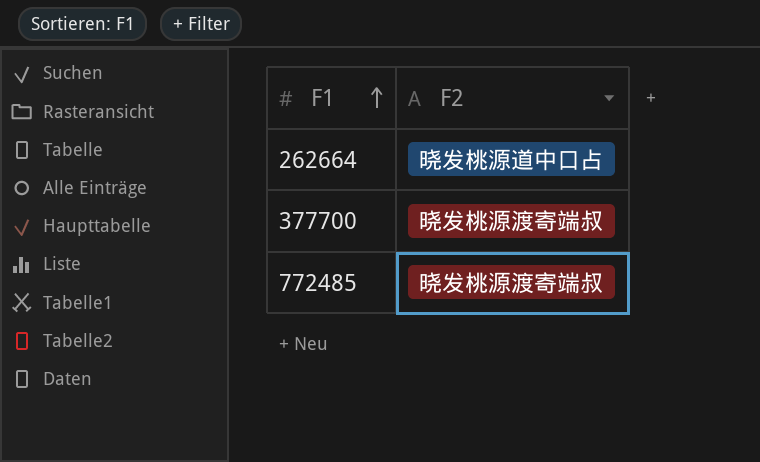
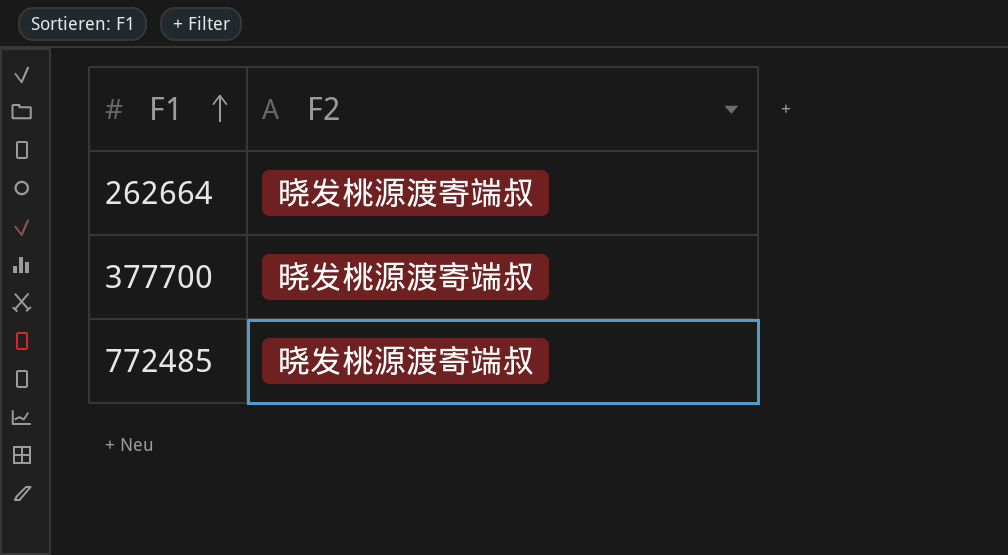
262664 | F2: 晓发桃源道中口占 -> 晓发桃源渡寄端叔

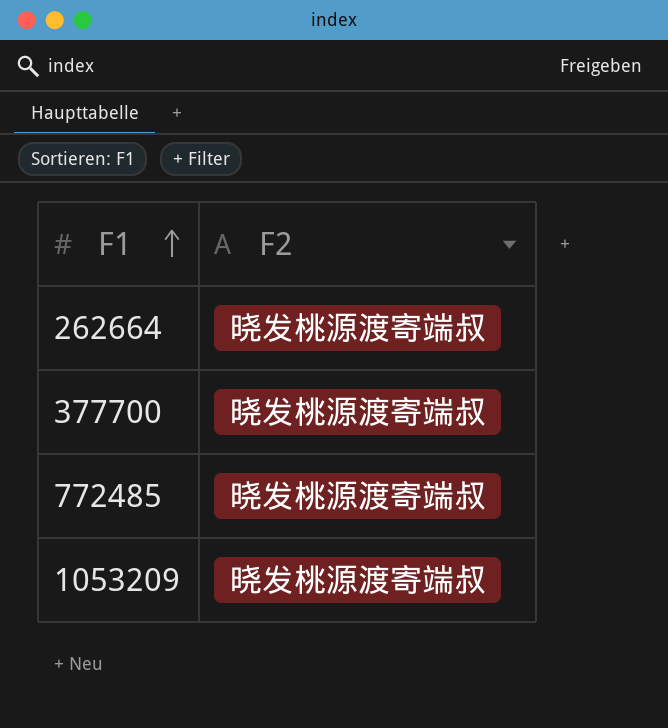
row 1053209: none -> 晓发桃源渡寄端叔

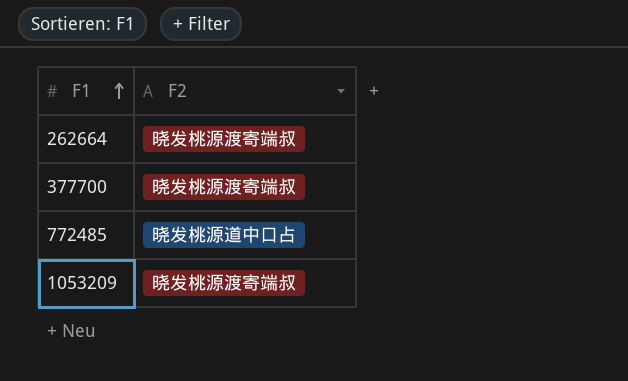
772485 | F2: 晓发桃源渡寄端叔 -> 晓发桃源道中口占

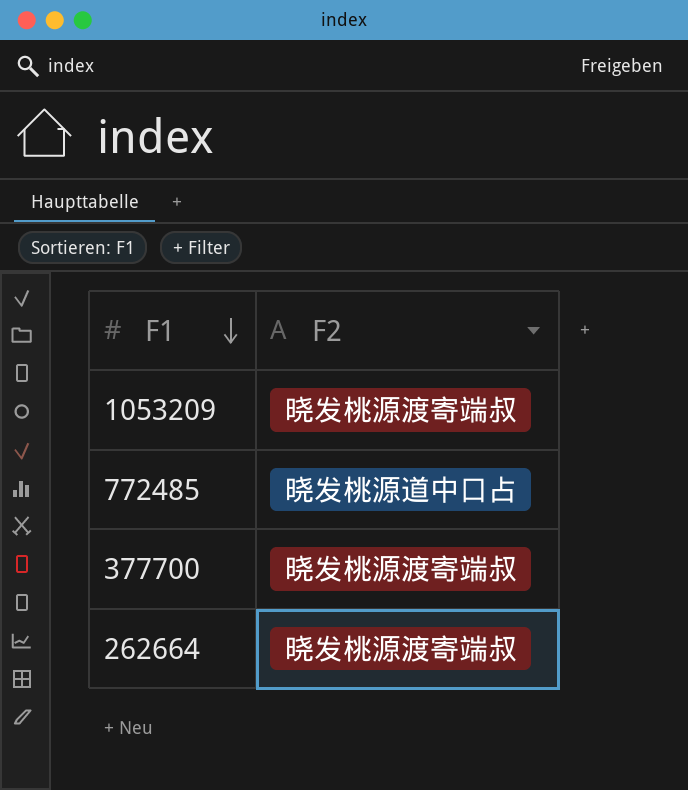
row order: F1 ascending -> F1 descending

